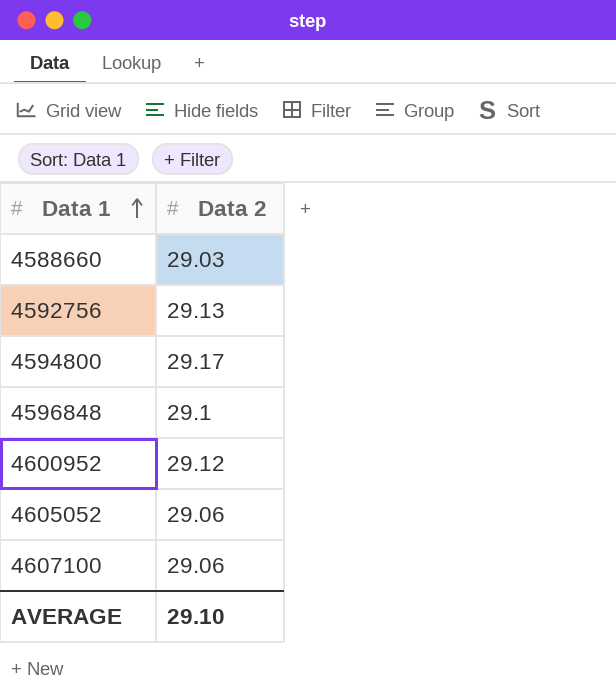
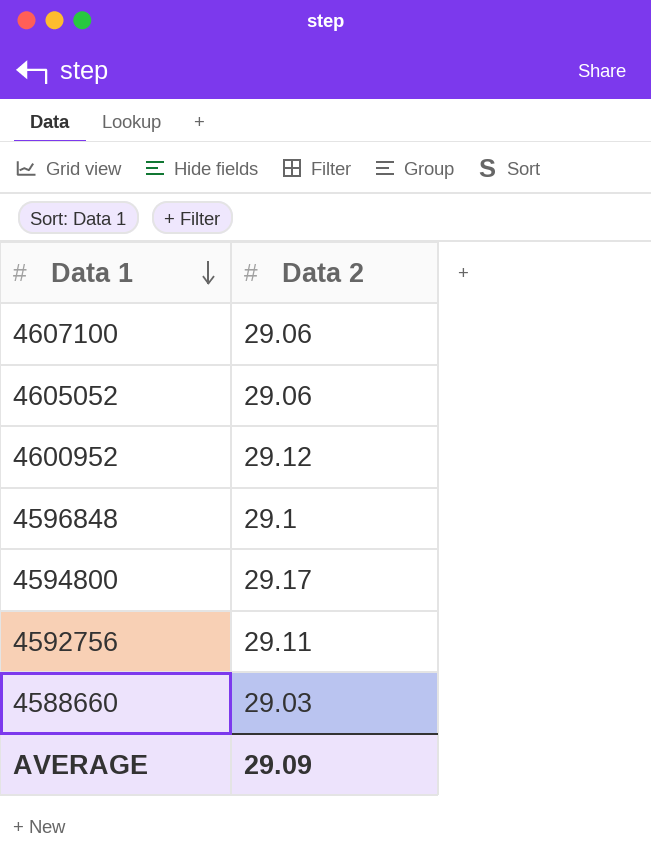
row order: Data 1 ascending -> Data 1 descending
4592756 | Data 2: 29.13 -> 29.11
AVERAGE | Data 2: 29.10 -> 29.09

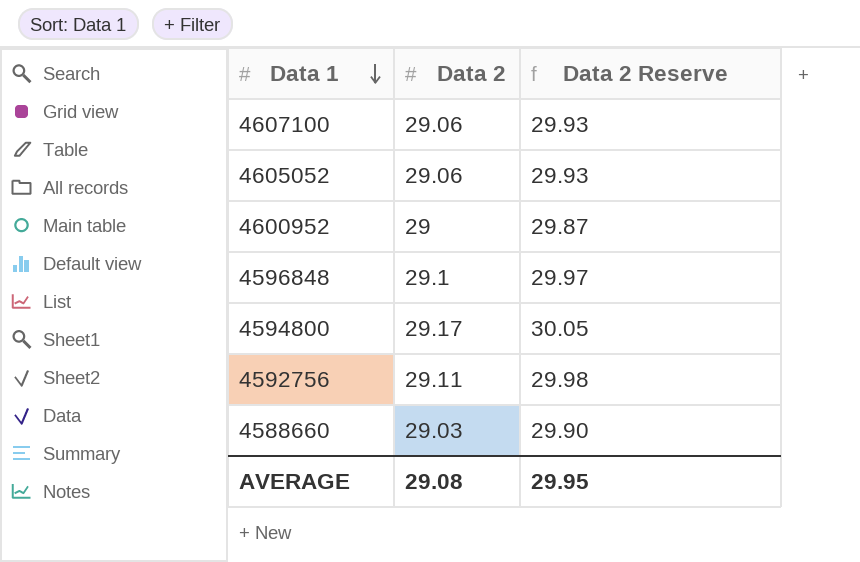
column Data 2 Reserve | formula: none -> [Data 2] * 1.03
4600952 | Data 2: 29.12 -> 29
AVERAGE | Data 2: 29.09 -> 29.08

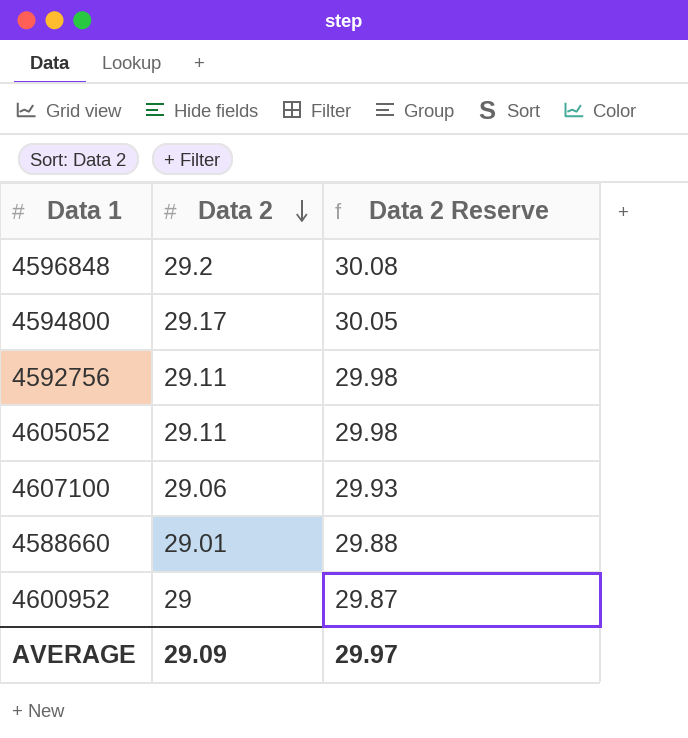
row order: Data 1 descending -> Data 2 descending
4596848 | Data 2: 29.1 -> 29.2
4596848 | Data 2 Reserve: 29.97 -> 30.08
4605052 | Data 2: 29.06 -> 29.11
4605052 | Data 2 Reserve: 29.93 -> 29.98
4588660 | Data 2: 29.03 -> 29.01
4588660 | Data 2 Reserve: 29.90 -> 29.88
AVERAGE | Data 2: 29.08 -> 29.09
AVERAGE | Data 2 Reserve: 29.95 -> 29.97

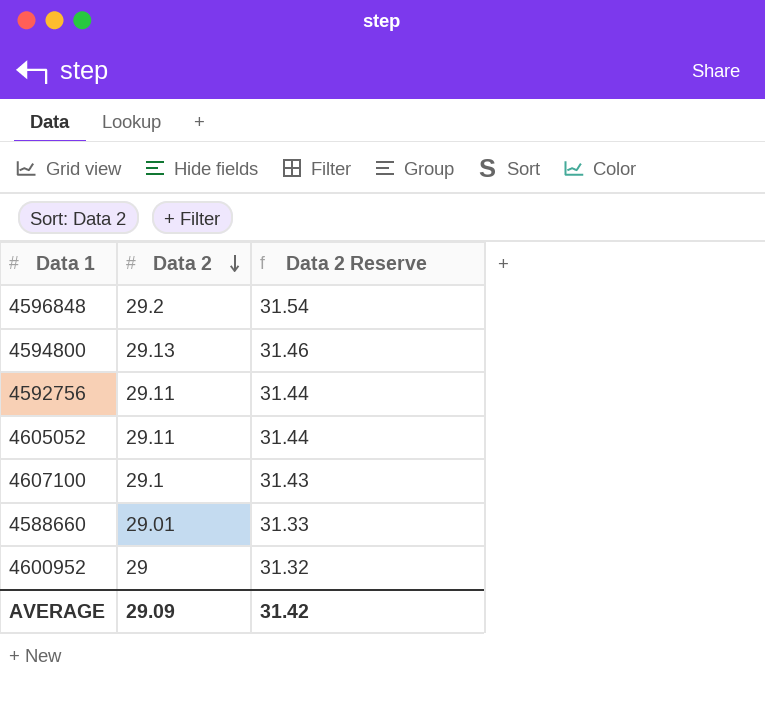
column Data 2 Reserve | formula: [Data 2] * 1.03 -> [Data 2] * 1.08
4594800 | Data 2: 29.17 -> 29.13
4607100 | Data 2: 29.06 -> 29.1
AVERAGE | Data 2 Reserve: 29.97 -> 31.42

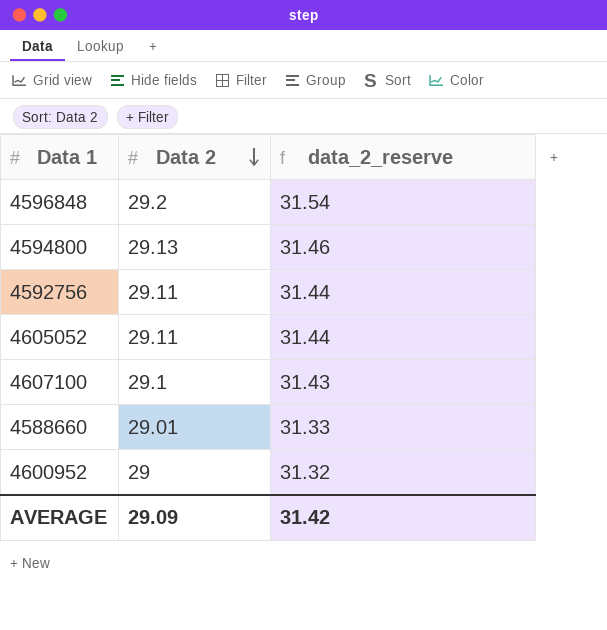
column name: Data 2 Reserve -> data_2_reserve

